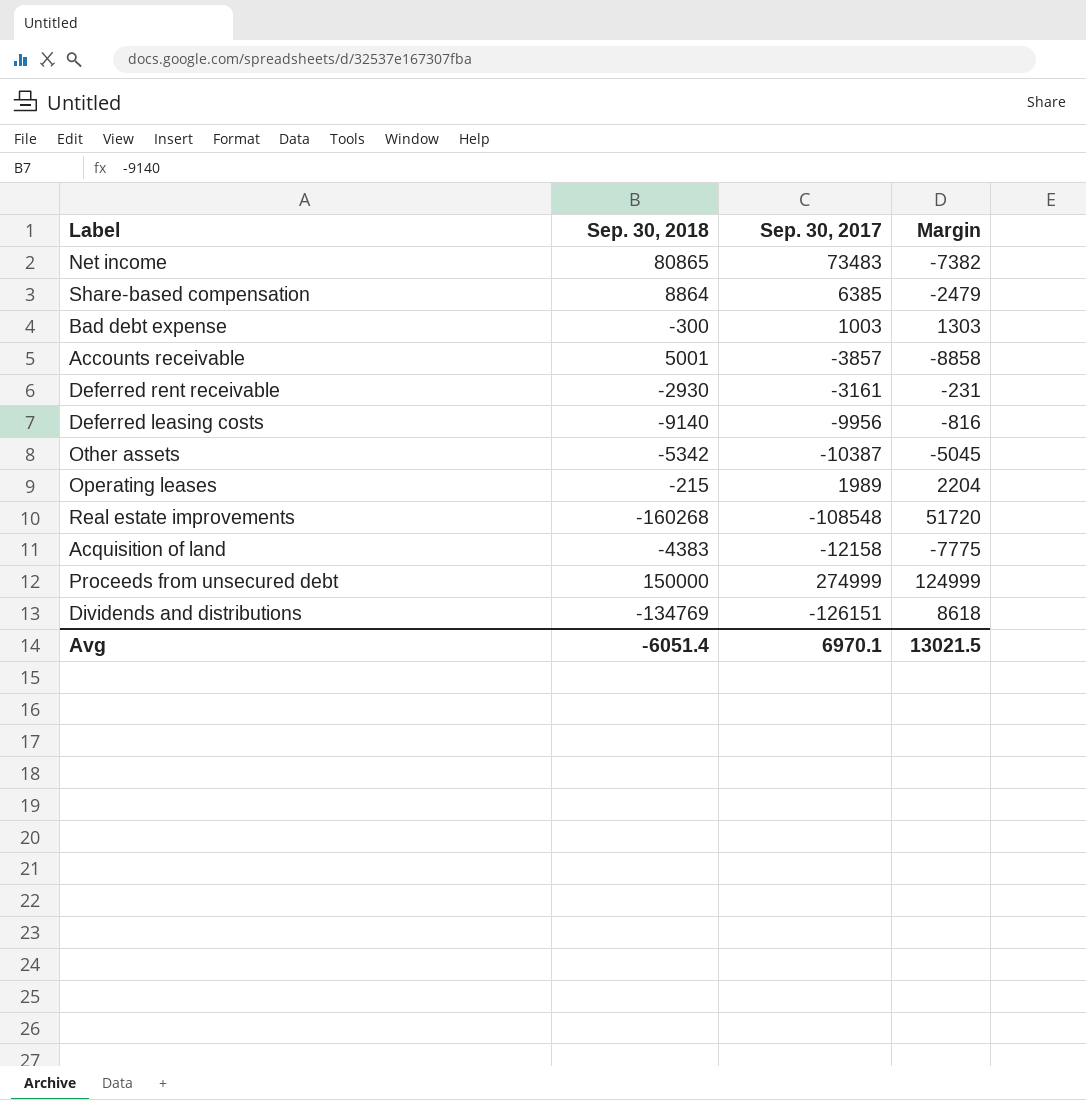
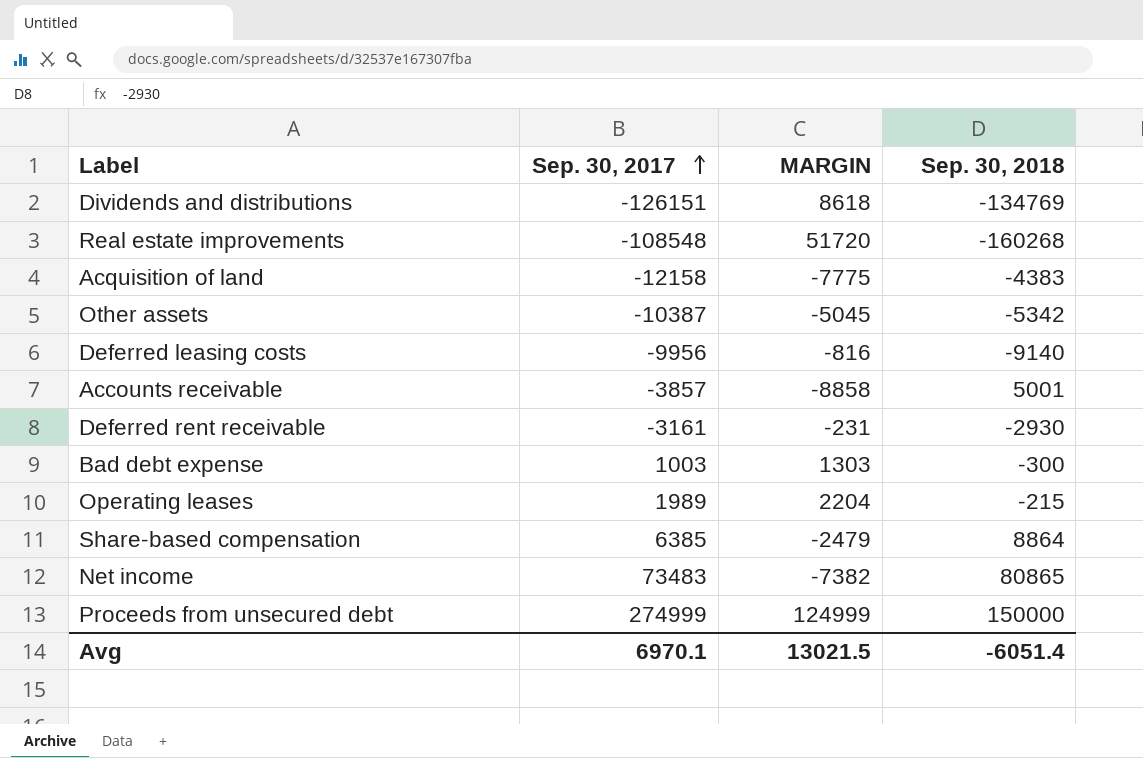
row order: none -> Sep. 30, 2017 ascending
column name: Margin -> MARGIN
column Sep. 30, 2018 | position: 2 -> 4

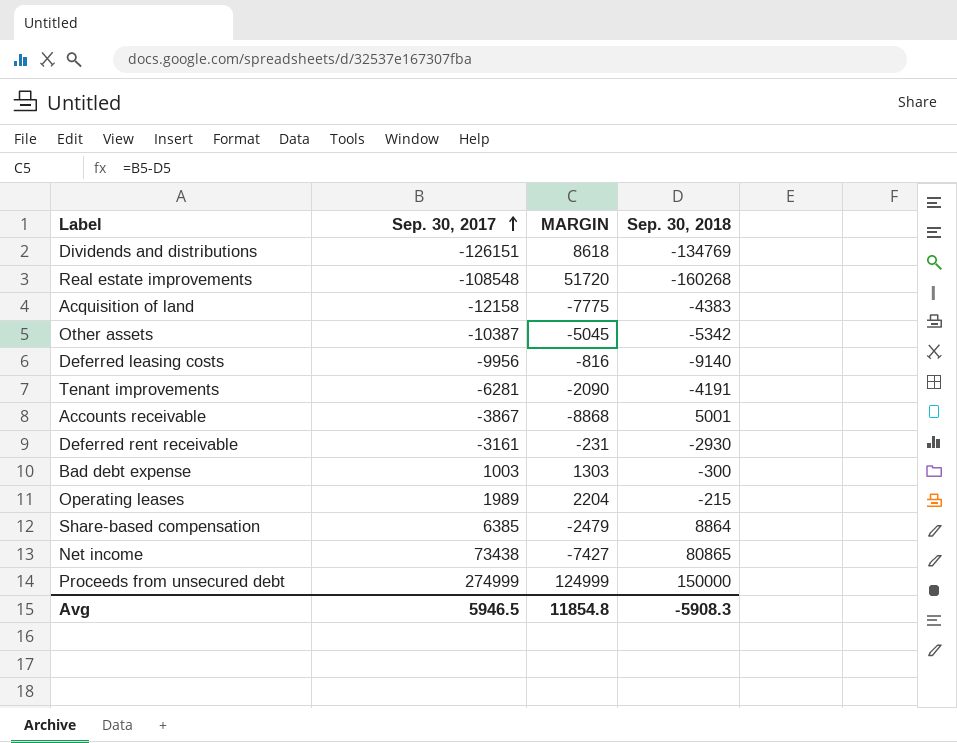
row Tenant improvements: none -> -6281 | -2090 | -4191
Accounts receivable | Sep. 30, 2017: -3857 -> -3867
Accounts receivable | MARGIN: -8858 -> -8868
Net income | Sep. 30, 2017: 73483 -> 73438
Net income | MARGIN: -7382 -> -7427
Avg | Sep. 30, 2017: 6970.1 -> 5946.5
Avg | MARGIN: 13021.5 -> 11854.8
Avg | Sep. 30, 2018: -6051.4 -> -5908.3

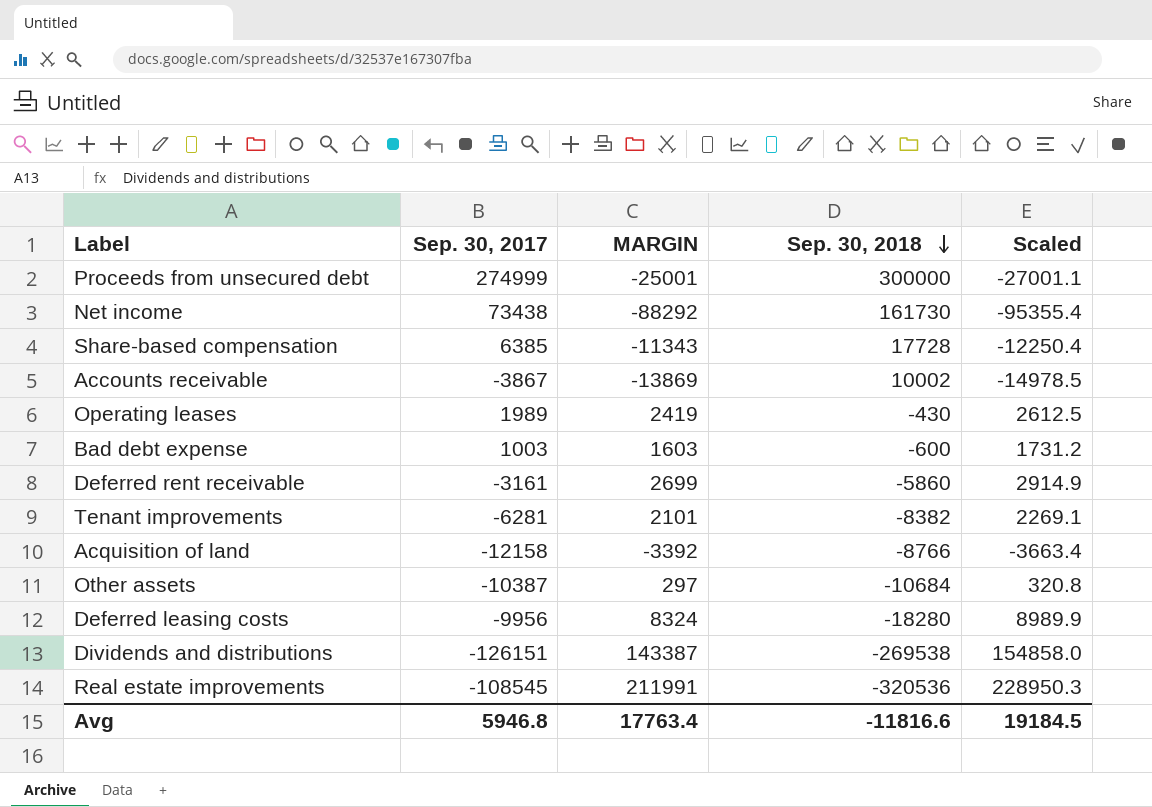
row order: Sep. 30, 2017 ascending -> Sep. 30, 2018 descending
column Scaled | formula: none -> [MARGIN] * 1.08
Proceeds from unsecured debt | MARGIN: 124999 -> -25001
Proceeds from unsecured debt | Sep. 30, 2018: 150000 -> 300000
Net income | MARGIN: -7427 -> -88292
Net income | Sep. 30, 2018: 80865 -> 161730
Share-based compensation | MARGIN: -2479 -> -11343
Share-based compensation | Sep. 30, 2018: 8864 -> 17728
Accounts receivable | MARGIN: -8868 -> -13869
Accounts receivable | Sep. 30, 2018: 5001 -> 10002
Operating leases | MARGIN: 2204 -> 2419
Operating leases | Sep. 30, 2018: -215 -> -430
Bad debt expense | MARGIN: 1303 -> 1603
Bad debt expense | Sep. 30, 2018: -300 -> -600
Deferred rent receivable | MARGIN: -231 -> 2699
Deferred rent receivable | Sep. 30, 2018: -2930 -> -5860
Tenant improvements | MARGIN: -2090 -> 2101
Tenant improvements | Sep. 30, 2018: -4191 -> -8382
Acquisition of land | MARGIN: -7775 -> -3392
Acquisition of land | Sep. 30, 2018: -4383 -> -8766
Other assets | MARGIN: -5045 -> 297
Other assets | Sep. 30, 2018: -5342 -> -10684
Deferred leasing costs | MARGIN: -816 -> 8324
Deferred leasing costs | Sep. 30, 2018: -9140 -> -18280
Dividends and distributions | MARGIN: 8618 -> 143387
Dividends and distributions | Sep. 30, 2018: -134769 -> -269538
Real estate improvements | Sep. 30, 2017: -108548 -> -108545
Real estate improvements | MARGIN: 51720 -> 211991
Real estate improvements | Sep. 30, 2018: -160268 -> -320536
Avg | Sep. 30, 2017: 5946.5 -> 5946.8
Avg | MARGIN: 11854.8 -> 17763.4
Avg | Sep. 30, 2018: -5908.3 -> -11816.6

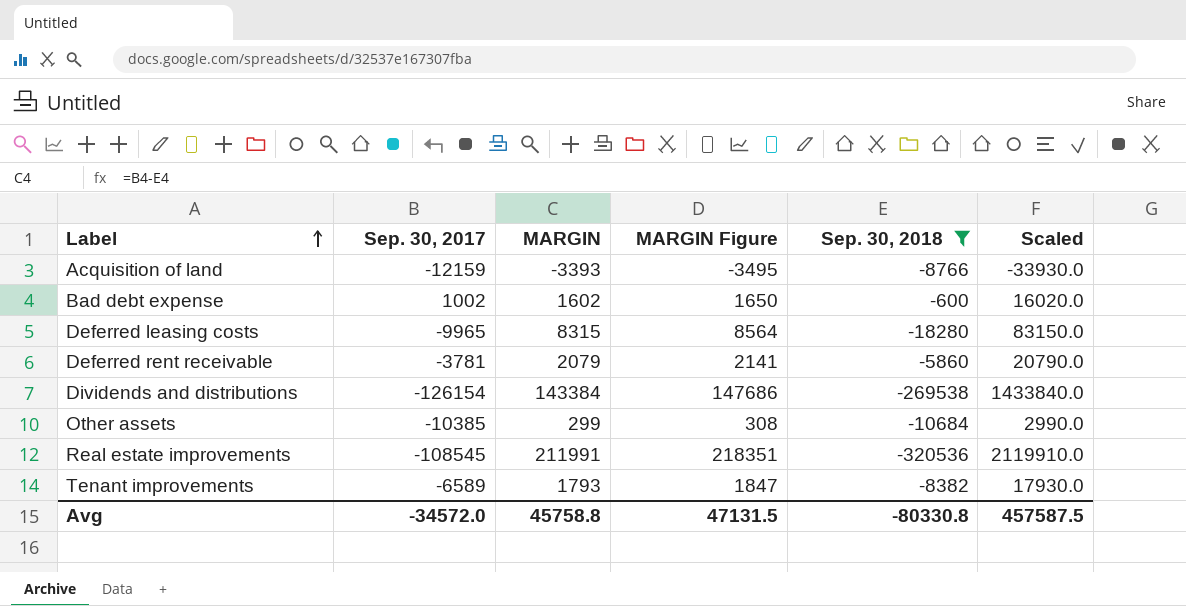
filter: none -> Sep. 30, 2018 <= -600
row order: Sep. 30, 2018 descending -> Label ascending
column MARGIN Figure | formula: none -> [MARGIN] * 1.03
column Scaled | formula: [MARGIN] * 1.08 -> [MARGIN] * 10
Acquisition of land | Sep. 30, 2017: -12158 -> -12159
Acquisition of land | MARGIN: -3392 -> -3393
Bad debt expense | Sep. 30, 2017: 1003 -> 1002
Bad debt expense | MARGIN: 1603 -> 1602
Deferred leasing costs | Sep. 30, 2017: -9956 -> -9965
Deferred leasing costs | MARGIN: 8324 -> 8315
Deferred rent receivable | Sep. 30, 2017: -3161 -> -3781
Deferred rent receivable | MARGIN: 2699 -> 2079
Dividends and distributions | Sep. 30, 2017: -126151 -> -126154
Dividends and distributions | MARGIN: 143387 -> 143384
Other assets | Sep. 30, 2017: -10387 -> -10385
Other assets | MARGIN: 297 -> 299
Tenant improvements | Sep. 30, 2017: -6281 -> -6589
Tenant improvements | MARGIN: 2101 -> 1793
Avg | Sep. 30, 2017: 5946.8 -> -34572.0
Avg | MARGIN: 17763.4 -> 45758.8
Avg | Sep. 30, 2018: -11816.6 -> -80330.8
Avg | Scaled: 19184.5 -> 457587.5

